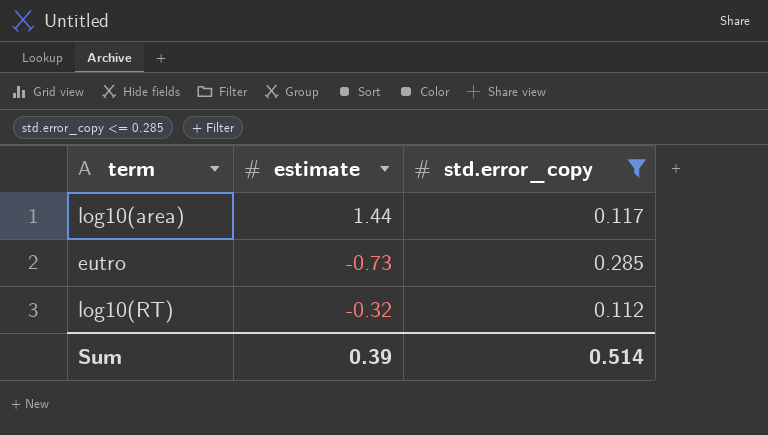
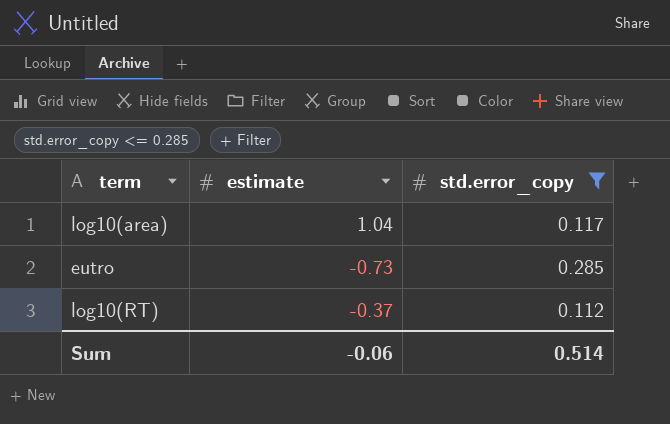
log10(area) | estimate: 1.44 -> 1.04
log10(RT) | estimate: -0.32 -> -0.37
Sum | estimate: 0.39 -> -0.06

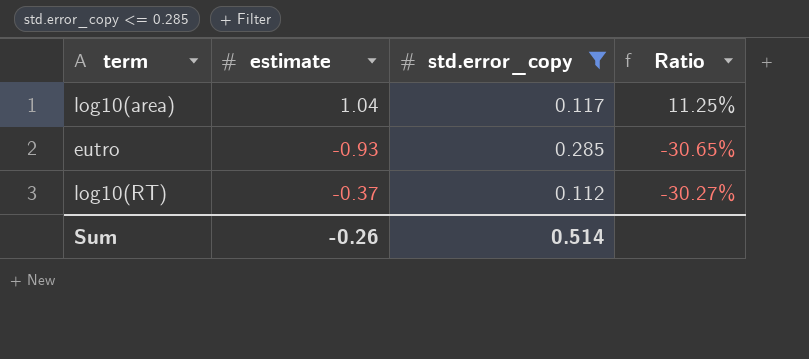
column Ratio | formula: none -> [std.error_copy] / [estimate]
eutro | estimate: -0.73 -> -0.93
Sum | estimate: -0.06 -> -0.26

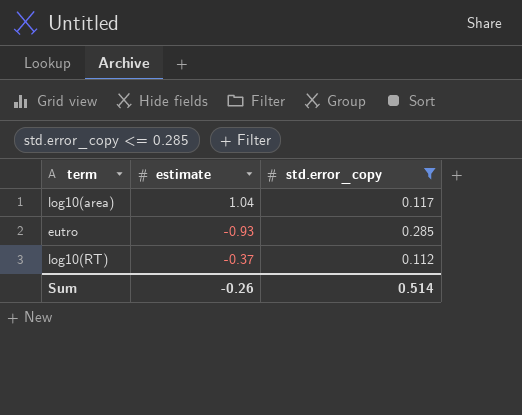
column Ratio | formula: [std.error_copy] / [estimate] -> none

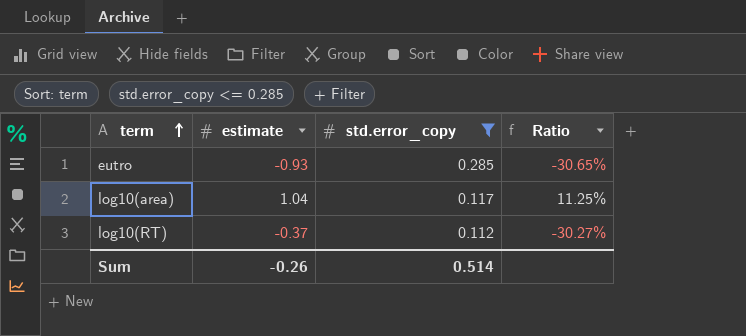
row order: none -> term ascending
column Ratio | formula: none -> [std.error_copy] / [estimate]

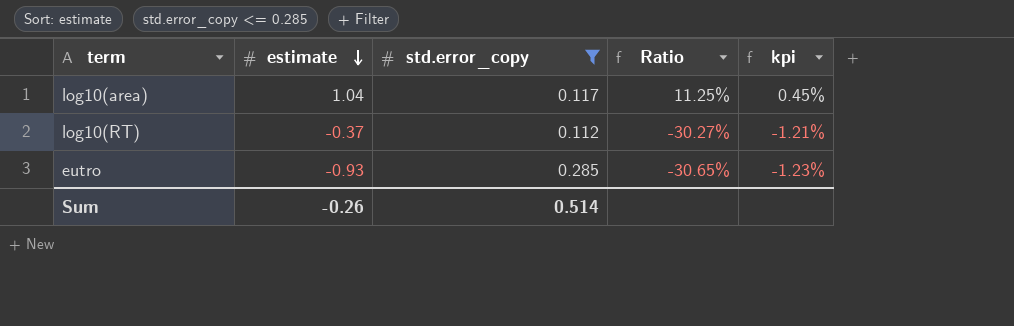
row order: term ascending -> estimate descending
column kpi | formula: none -> [Ratio] * 0.04

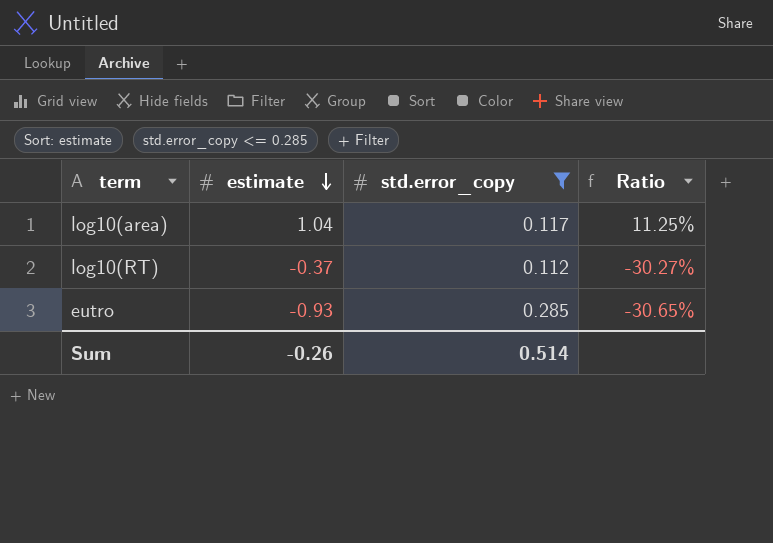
column kpi | formula: [Ratio] * 0.04 -> none

